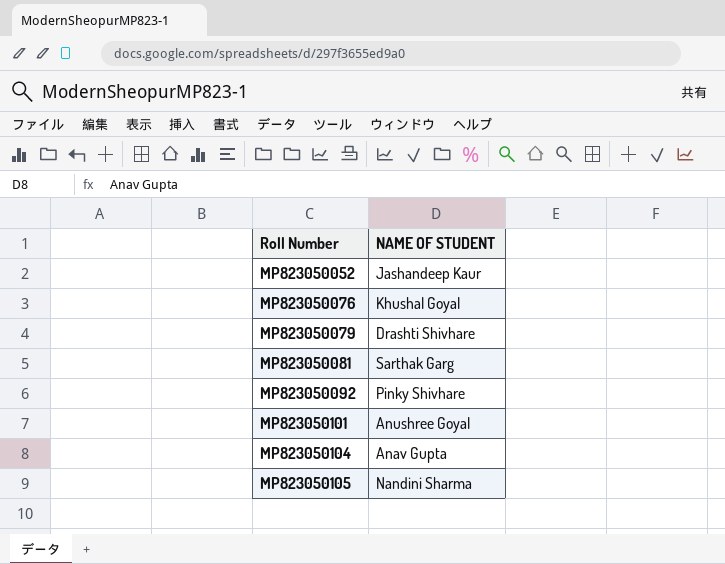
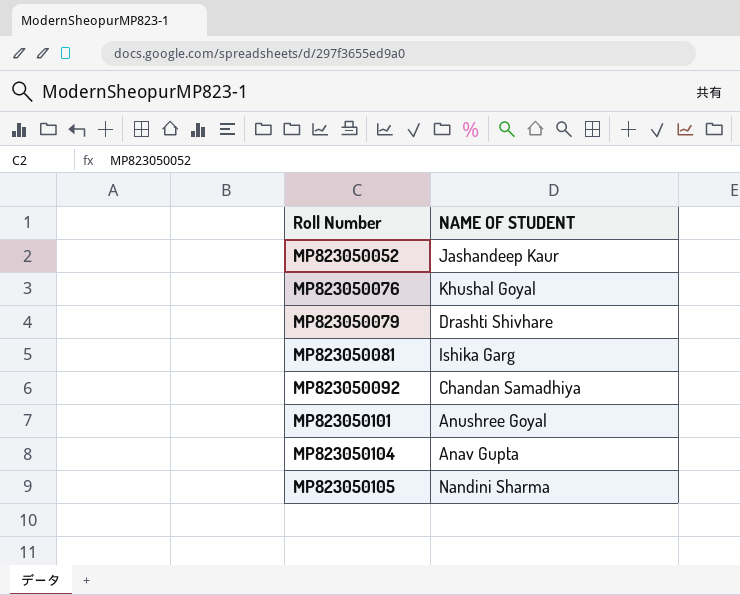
MP823050081 | NAME OF STUDENT: Sarthak Garg -> Ishika Garg
MP823050092 | NAME OF STUDENT: Pinky Shivhare -> Chandan Samadhiya

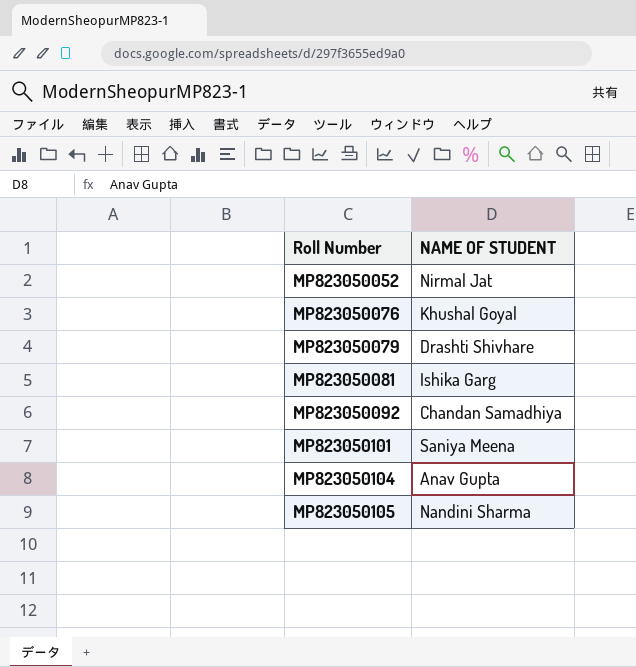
MP823050052 | NAME OF STUDENT: Jashandeep Kaur -> Nirmal Jat
MP823050101 | NAME OF STUDENT: Anushree Goyal -> Saniya Meena

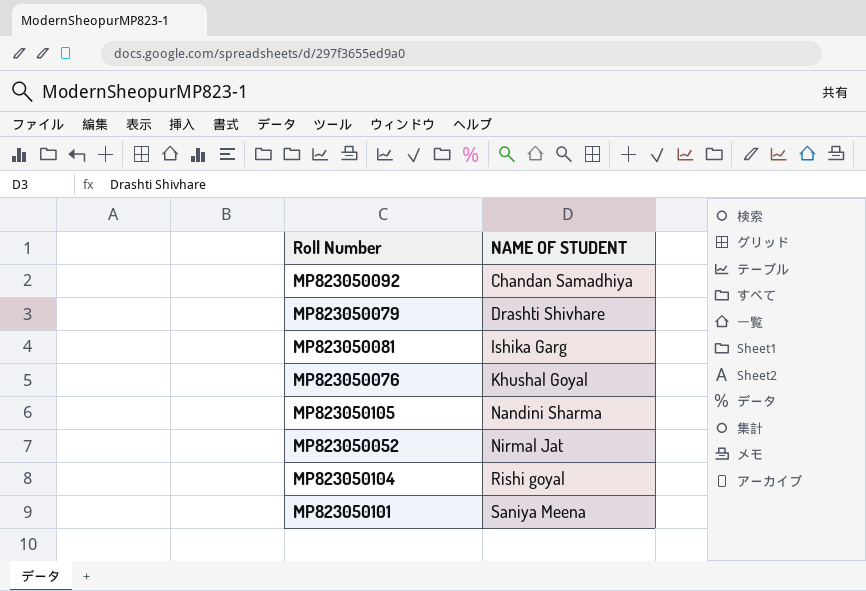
row order: Roll Number ascending -> NAME OF STUDENT ascending
MP823050104 | NAME OF STUDENT: Anav Gupta -> Rishi goyal

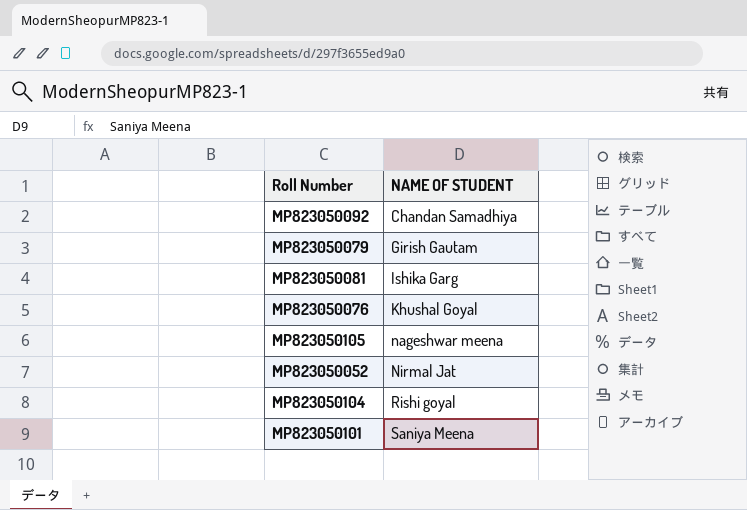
MP823050079 | NAME OF STUDENT: Drashti Shivhare -> Girish Gautam
MP823050105 | NAME OF STUDENT: Nandini Sharma -> nageshwar meena

